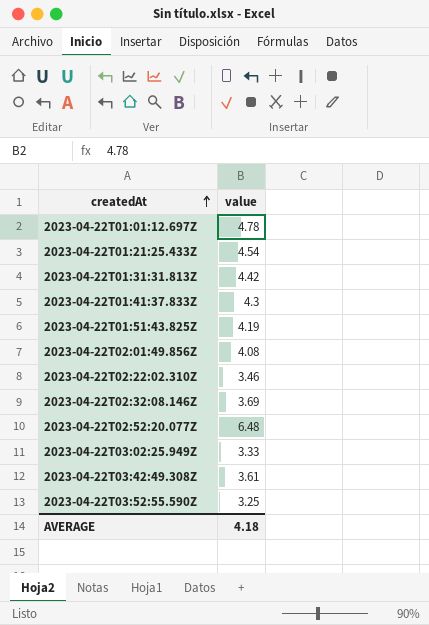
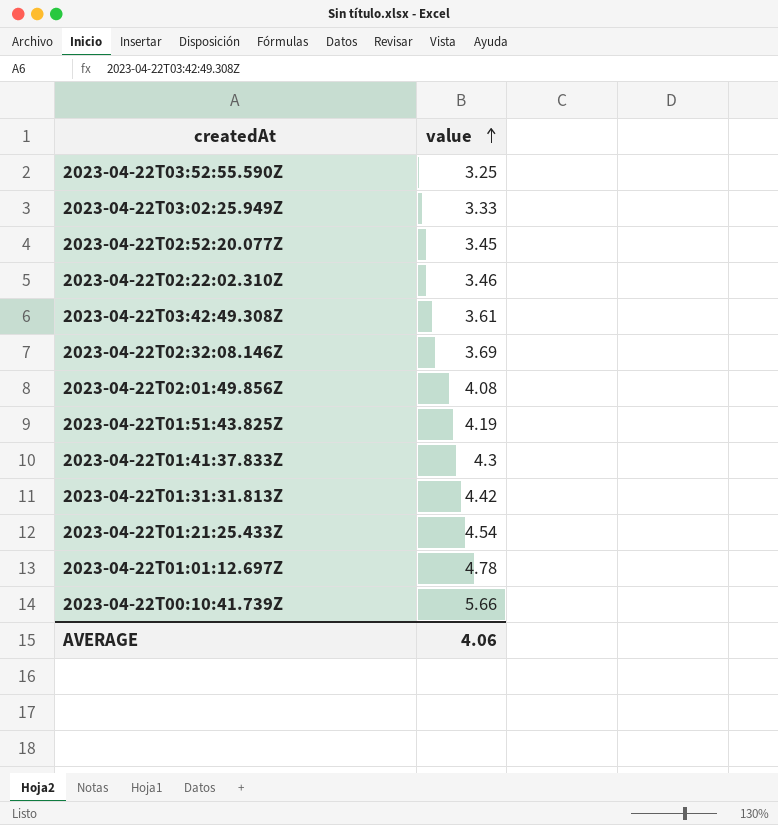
row order: createdAt ascending -> value ascending
2023-04-22T02:52:20.077Z | value: 6.48 -> 3.45
row 2023-04-22T00:10:41.739Z: none -> 5.66
AVERAGE | value: 4.18 -> 4.06

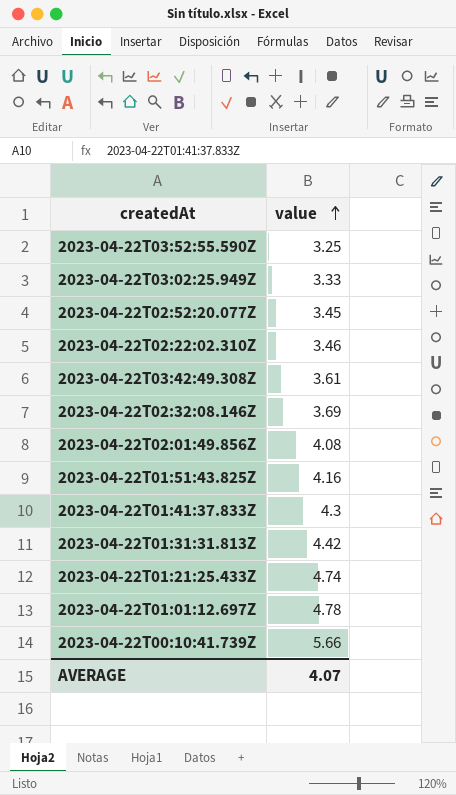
2023-04-22T01:51:43.825Z | value: 4.19 -> 4.16
2023-04-22T01:21:25.433Z | value: 4.54 -> 4.74
AVERAGE | value: 4.06 -> 4.07

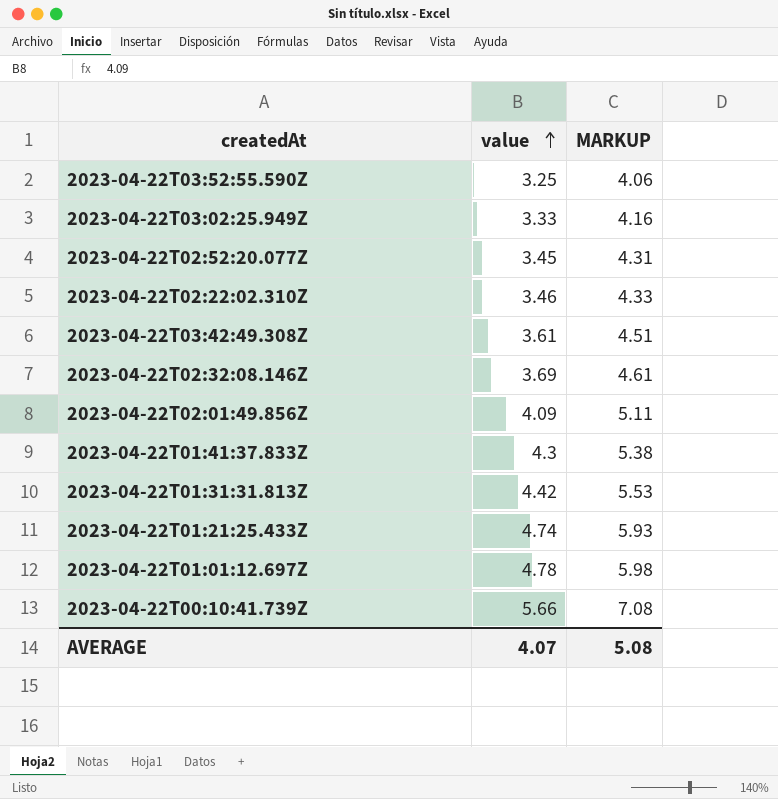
column MARKUP | formula: none -> [value] * 1.25
row 2023-04-22T01:51:43.825Z: 4.16 -> none
2023-04-22T02:01:49.856Z | value: 4.08 -> 4.09

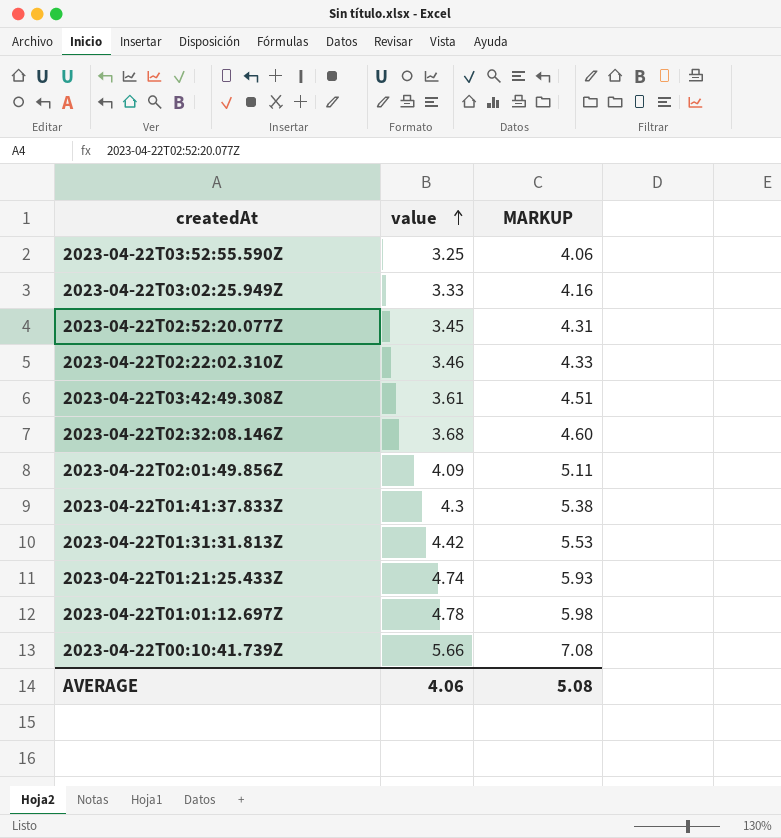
2023-04-22T02:32:08.146Z | value: 3.69 -> 3.68
2023-04-22T02:32:08.146Z | MARKUP: 4.61 -> 4.60
AVERAGE | value: 4.07 -> 4.06

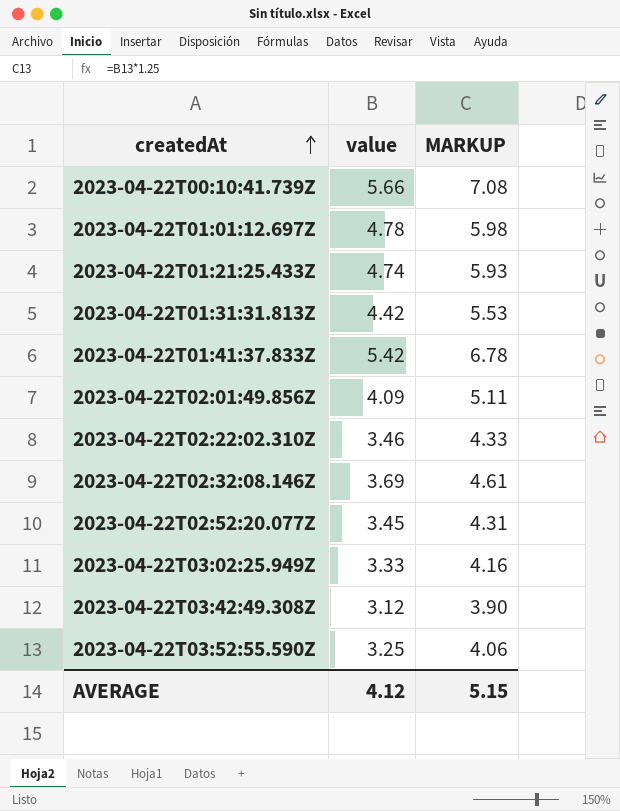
row order: value ascending -> createdAt ascending
2023-04-22T01:41:37.833Z | value: 4.3 -> 5.42
2023-04-22T01:41:37.833Z | MARKUP: 5.38 -> 6.78
2023-04-22T02:32:08.146Z | value: 3.68 -> 3.69
2023-04-22T02:32:08.146Z | MARKUP: 4.60 -> 4.61
2023-04-22T03:42:49.308Z | value: 3.61 -> 3.12
2023-04-22T03:42:49.308Z | MARKUP: 4.51 -> 3.90
AVERAGE | value: 4.06 -> 4.12
AVERAGE | MARKUP: 5.08 -> 5.15

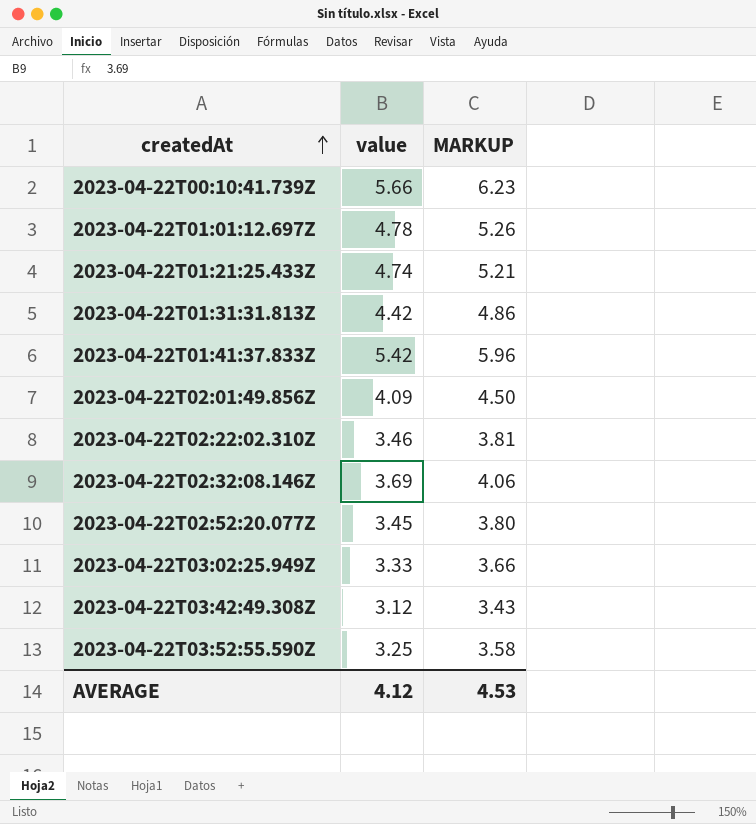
column MARKUP | formula: [value] * 1.25 -> [value] * 1.1
AVERAGE | MARKUP: 5.15 -> 4.53

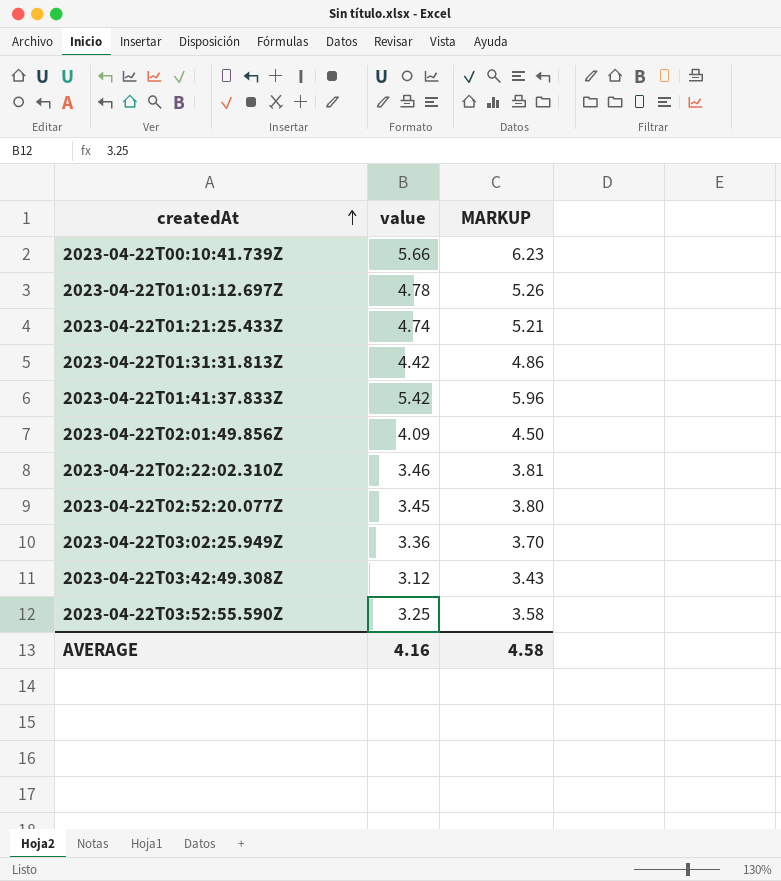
row 2023-04-22T02:32:08.146Z: 3.69 | 4.06 -> none
2023-04-22T03:02:25.949Z | value: 3.33 -> 3.36
2023-04-22T03:02:25.949Z | MARKUP: 3.66 -> 3.70
AVERAGE | value: 4.12 -> 4.16
AVERAGE | MARKUP: 4.53 -> 4.58

